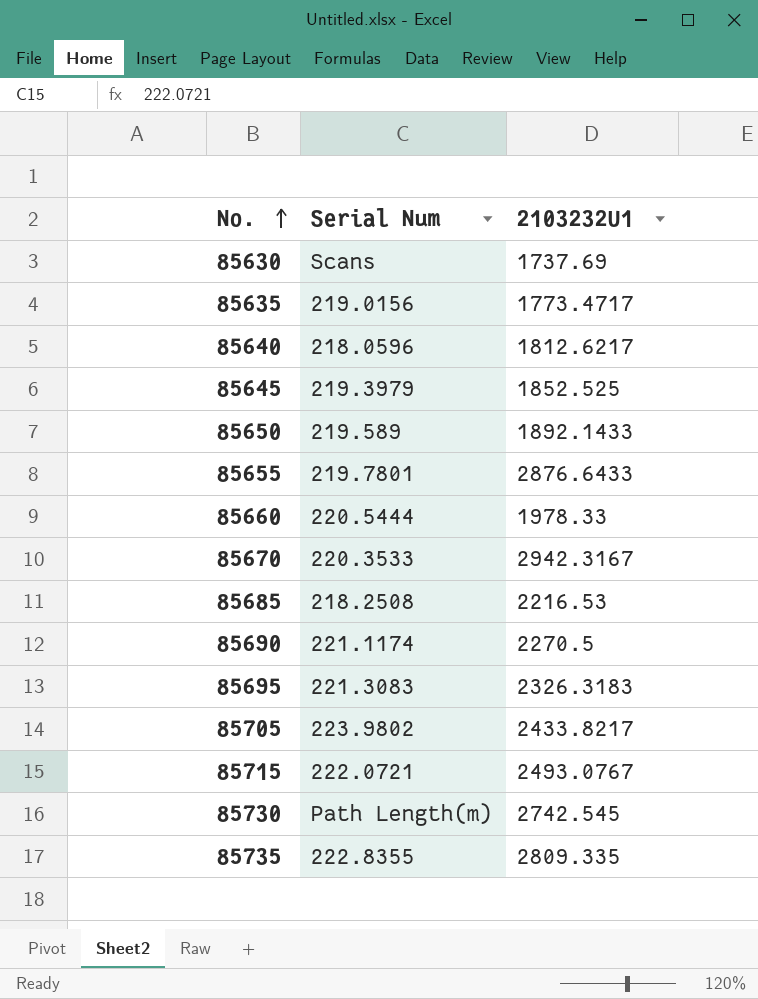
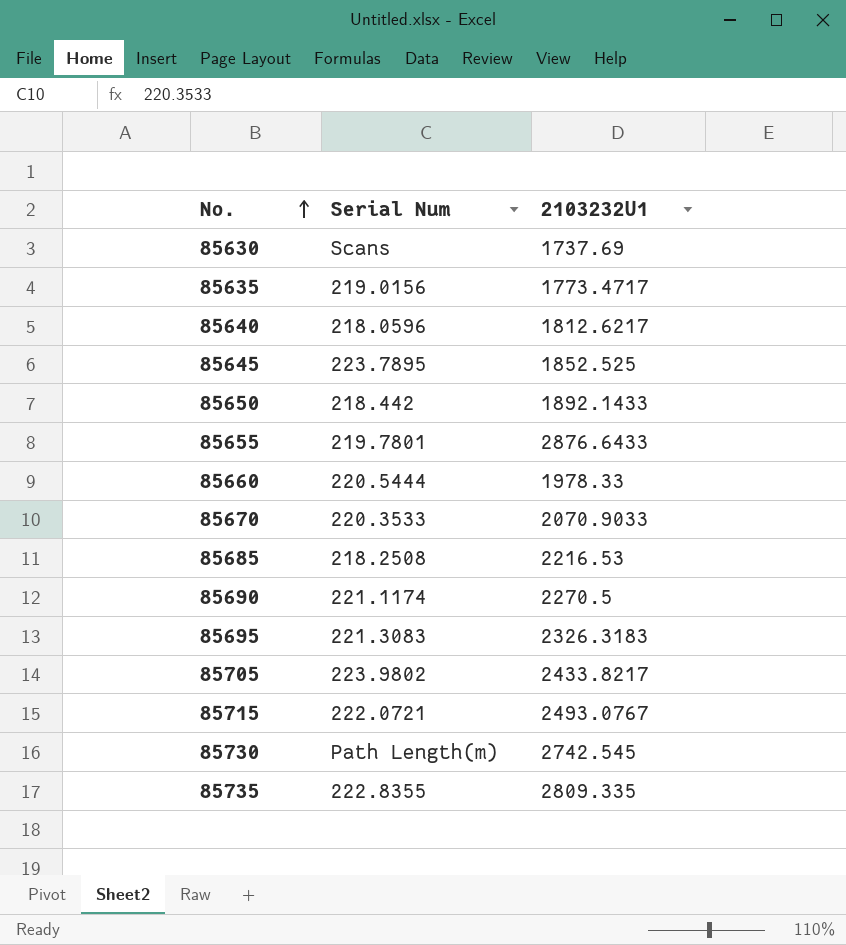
85645 | Serial Num: 219.3979 -> 223.7895
85650 | Serial Num: 219.589 -> 218.442
85670 | 2103232U1: 2942.3167 -> 2070.9033

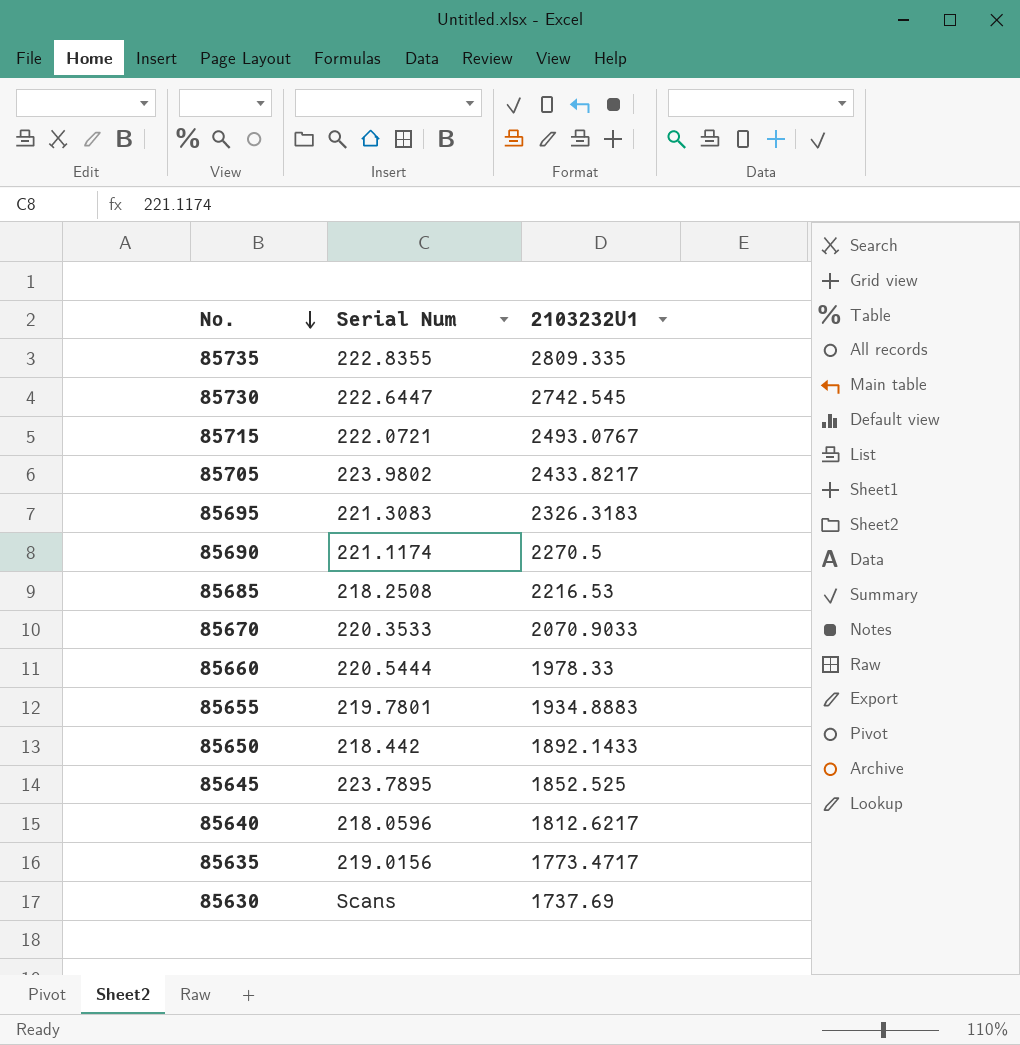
row order: No. ascending -> No. descending
85730 | Serial Num: Path Length(m) -> 222.6447
85655 | 2103232U1: 2876.6433 -> 1934.8883

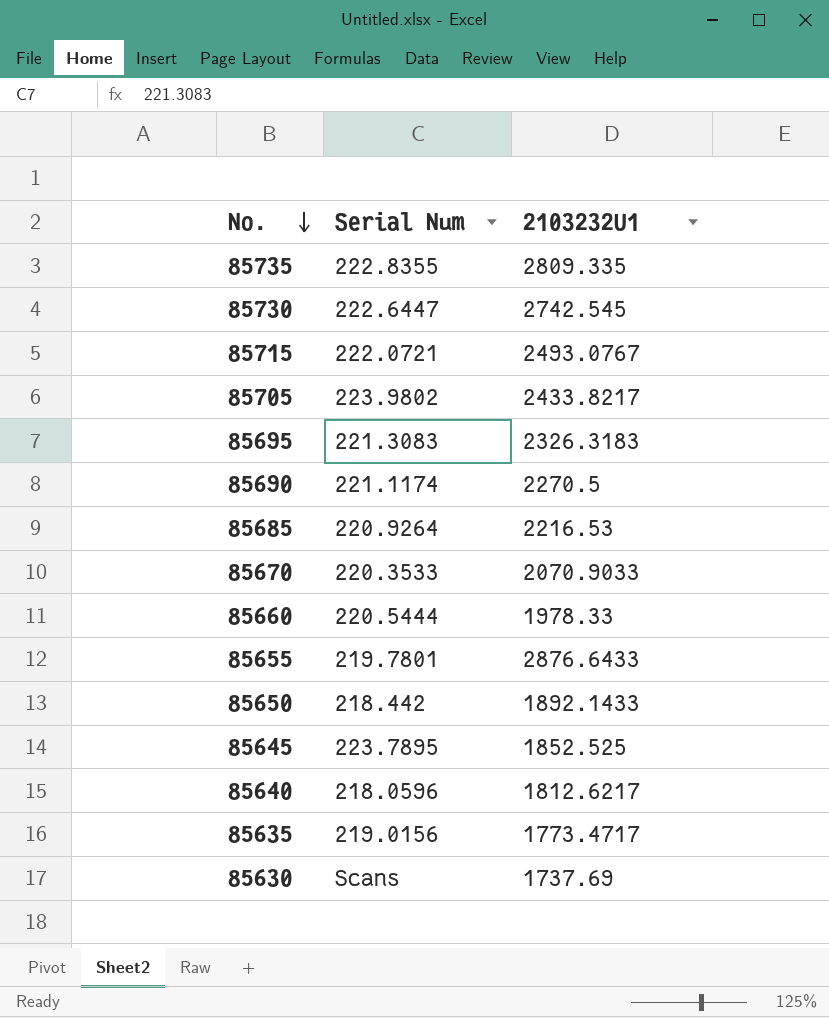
85685 | Serial Num: 218.2508 -> 220.9264
85655 | 2103232U1: 1934.8883 -> 2876.6433

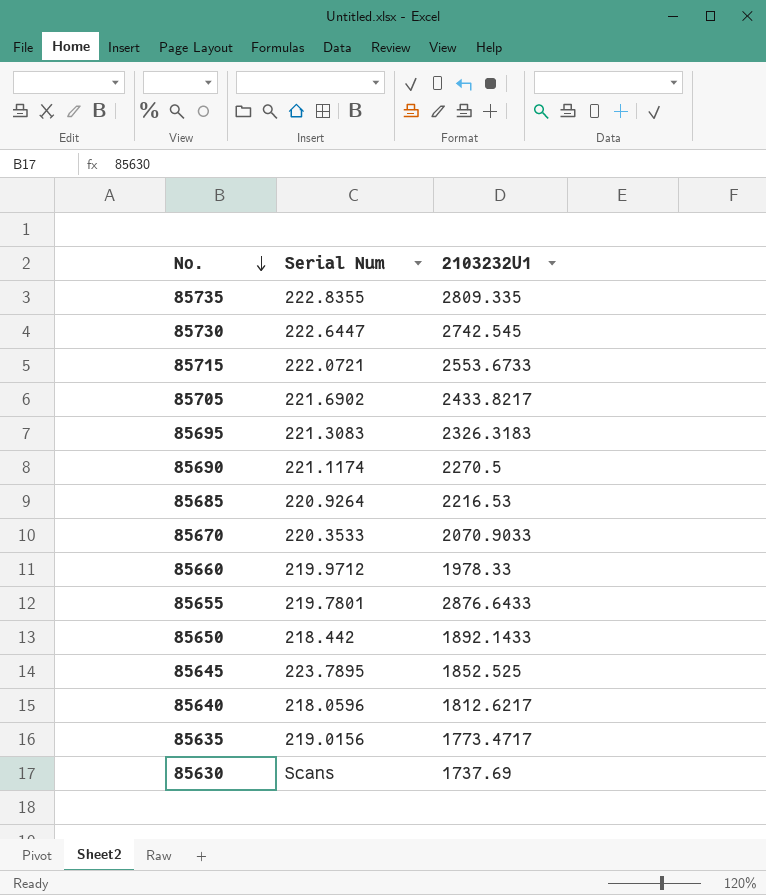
85715 | 2103232U1: 2493.0767 -> 2553.6733
85705 | Serial Num: 223.9802 -> 221.6902
85660 | Serial Num: 220.5444 -> 219.9712

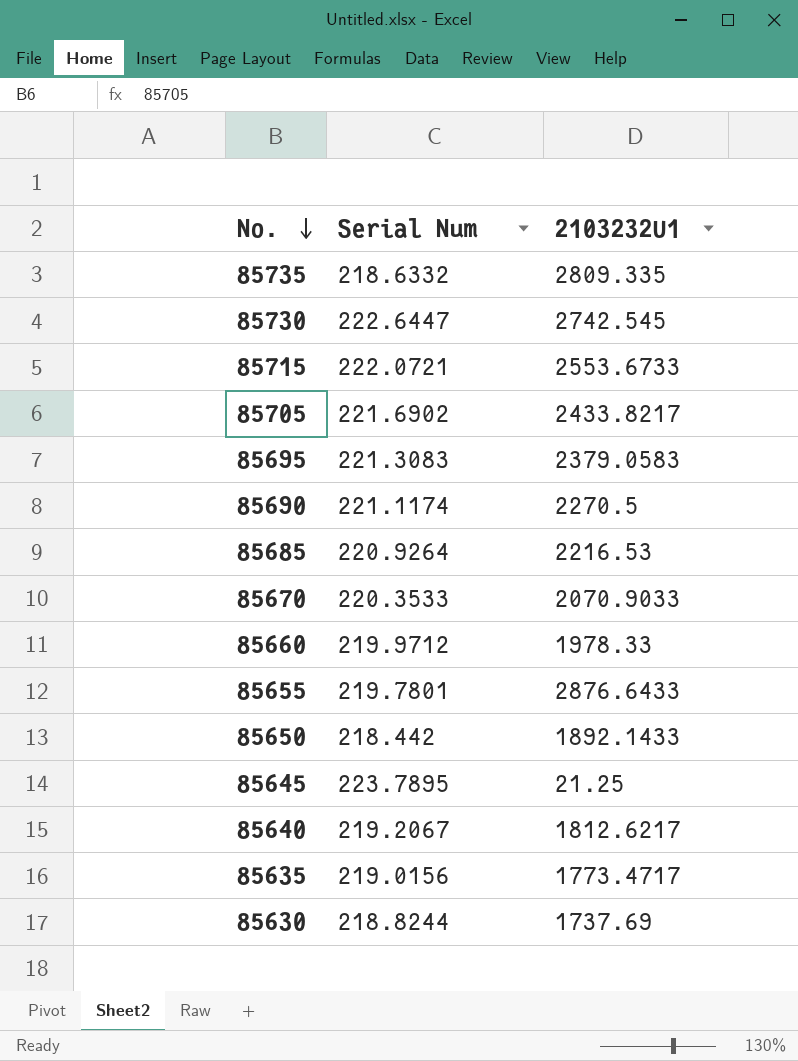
85735 | Serial Num: 222.8355 -> 218.6332
85695 | 2103232U1: 2326.3183 -> 2379.0583
85645 | 2103232U1: 1852.525 -> 21.25
85640 | Serial Num: 218.0596 -> 219.2067
85630 | Serial Num: Scans -> 218.8244

